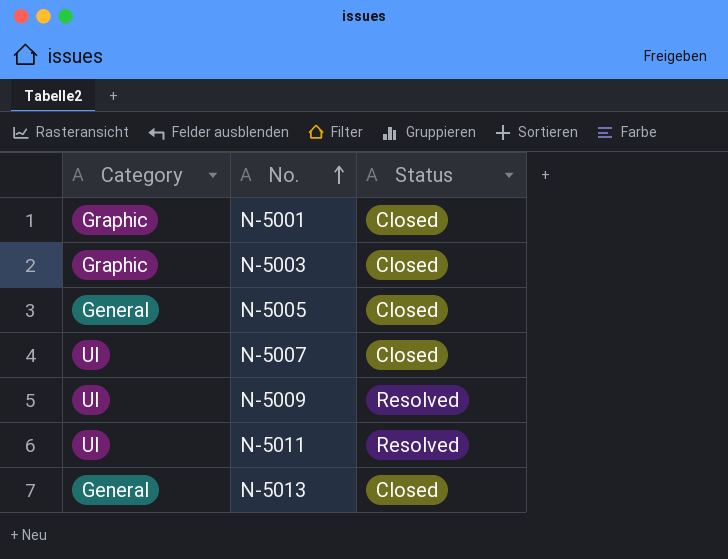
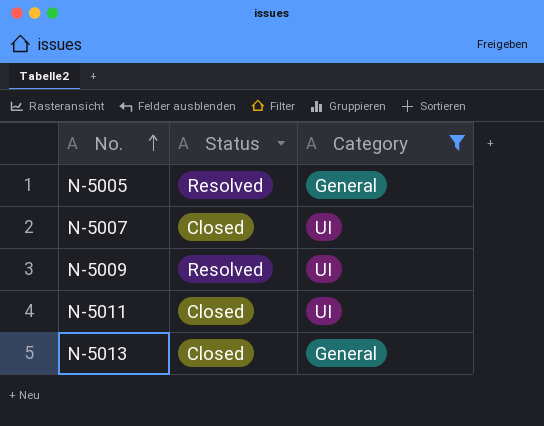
filter: none -> Category != Graphic
column Category | position: 1 -> 3
N-5005 | Status: Closed -> Resolved
N-5011 | Status: Resolved -> Closed

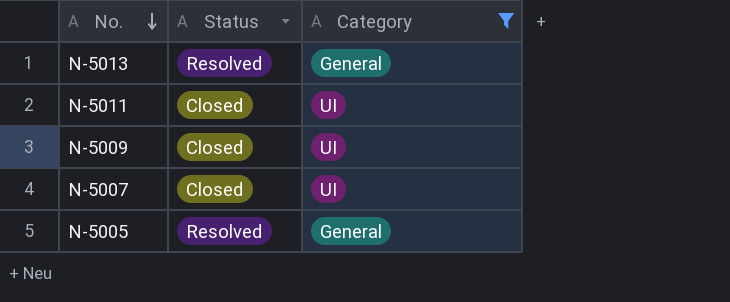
row order: No. ascending -> No. descending
N-5013 | Status: Closed -> Resolved
N-5009 | Status: Resolved -> Closed

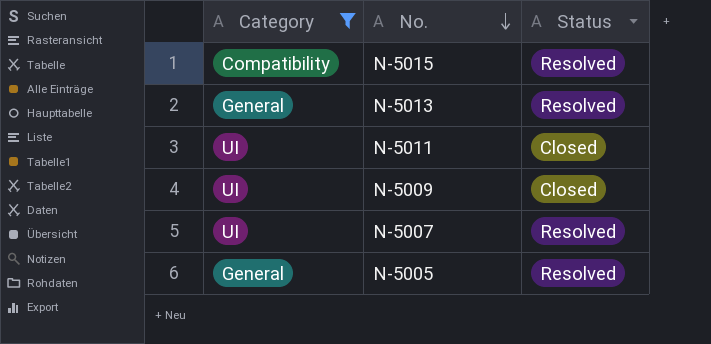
column Category | position: 3 -> 1
row N-5015: none -> Compatibility | Resolved
N-5007 | Status: Closed -> Resolved

